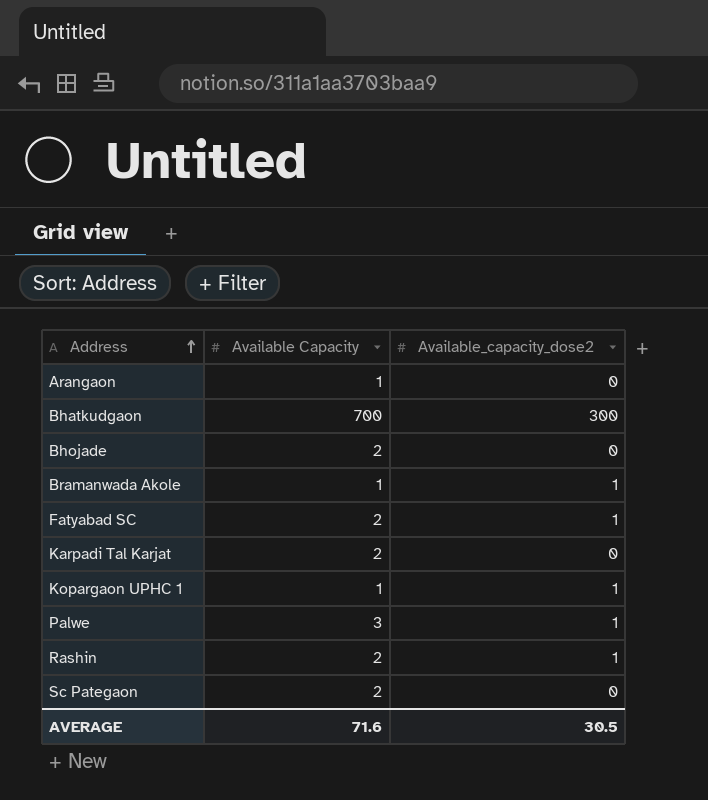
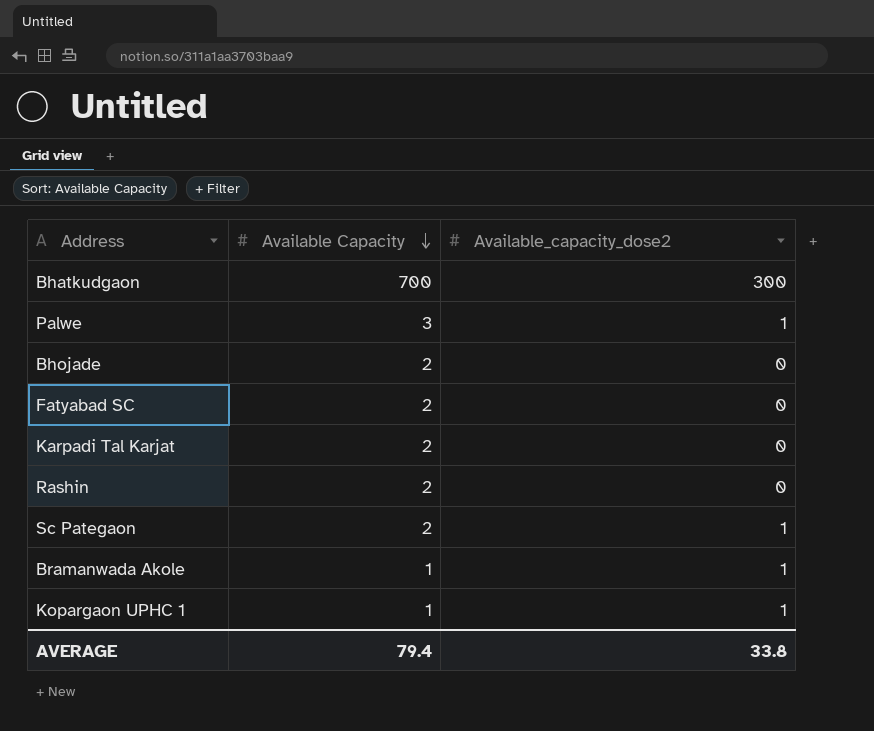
row order: Address ascending -> Available Capacity descending
row Arangaon: 1 | 0 -> none
Fatyabad SC | Available_capacity_dose2: 1 -> 0
Rashin | Available_capacity_dose2: 1 -> 0
Sc Pategaon | Available_capacity_dose2: 0 -> 1
AVERAGE | Available Capacity: 71.6 -> 79.4
AVERAGE | Available_capacity_dose2: 30.5 -> 33.8

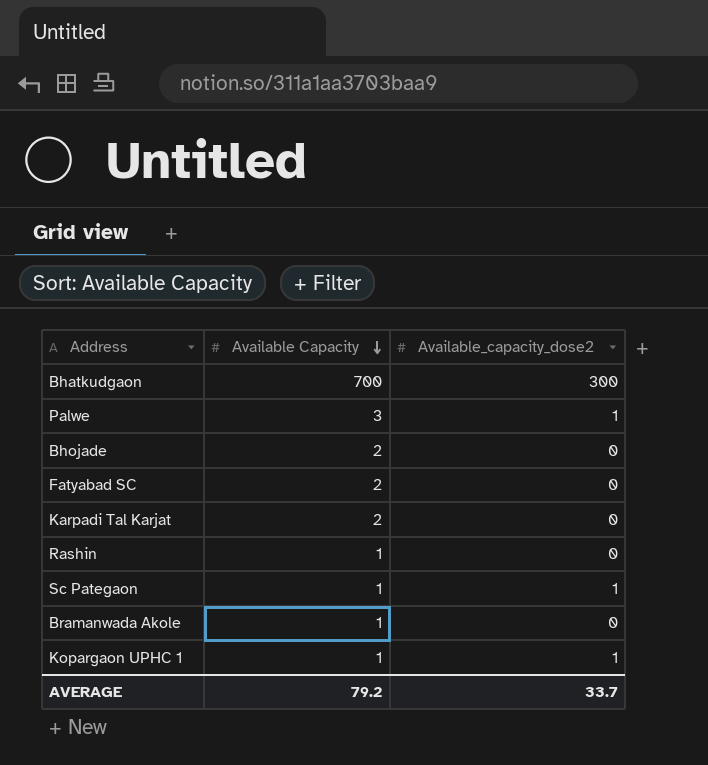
Rashin | Available Capacity: 2 -> 1
Sc Pategaon | Available Capacity: 2 -> 1
Bramanwada Akole | Available_capacity_dose2: 1 -> 0
AVERAGE | Available Capacity: 79.4 -> 79.2
AVERAGE | Available_capacity_dose2: 33.8 -> 33.7

